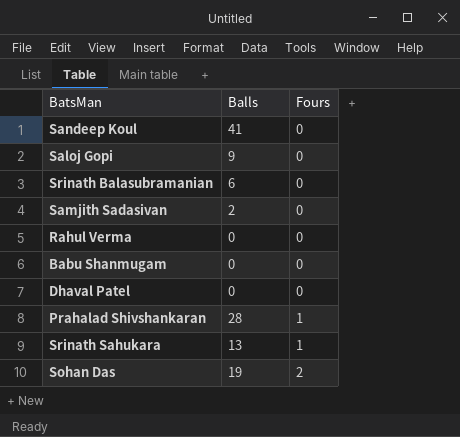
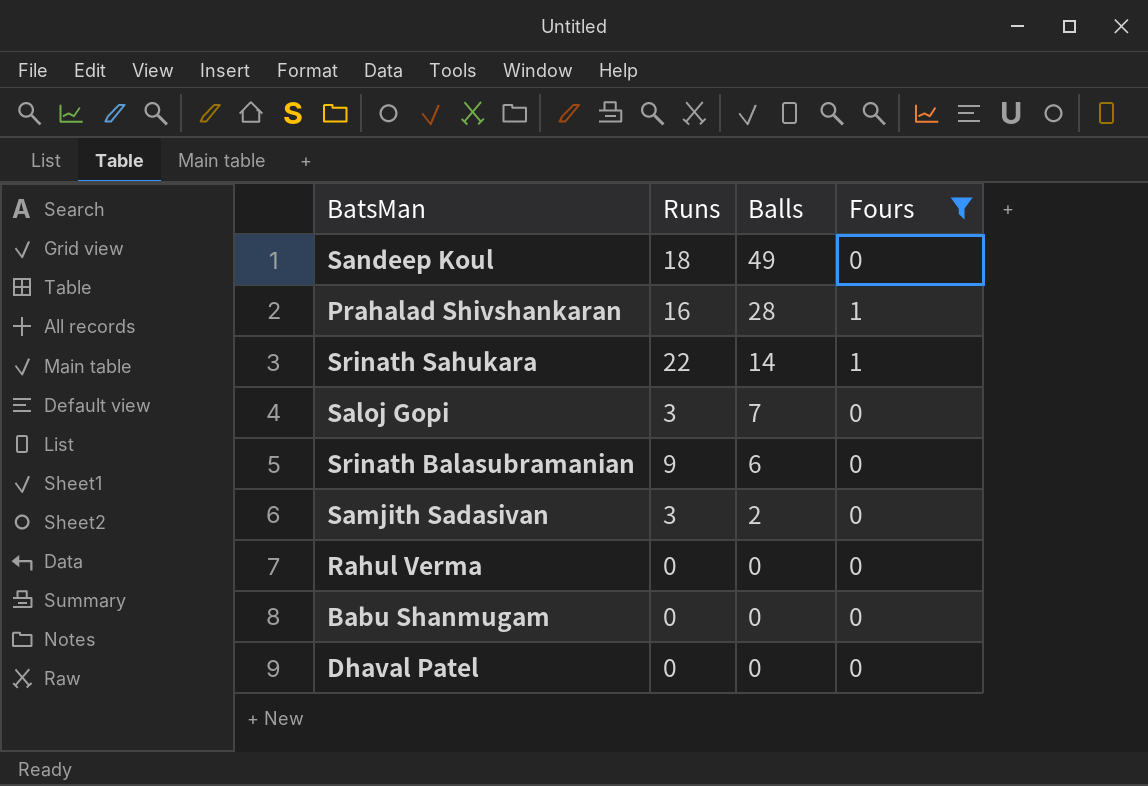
filter: none -> Fours != 2
row order: Fours ascending -> Balls descending
column Runs | position: none -> 2
Sandeep Koul | Balls: 41 -> 49
Srinath Sahukara | Balls: 13 -> 14
Saloj Gopi | Balls: 9 -> 7

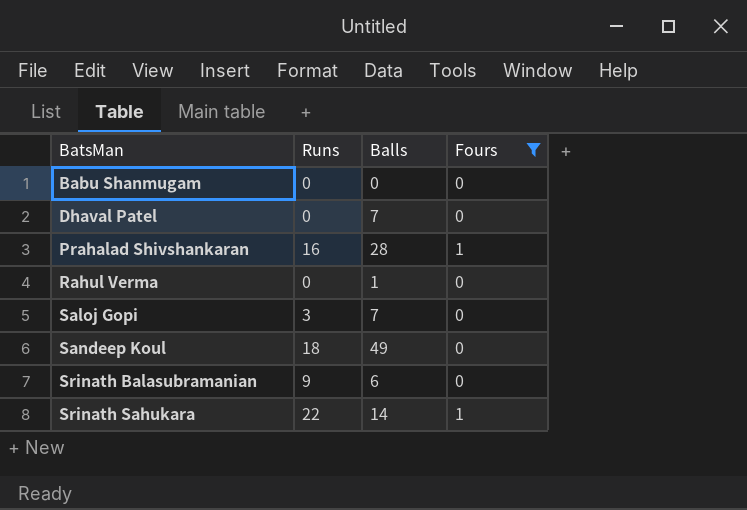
row order: Balls descending -> BatsMan ascending
row Samjith Sadasivan: 3 | 2 | 0 -> none
Dhaval Patel | Balls: 0 -> 7
Rahul Verma | Balls: 0 -> 1

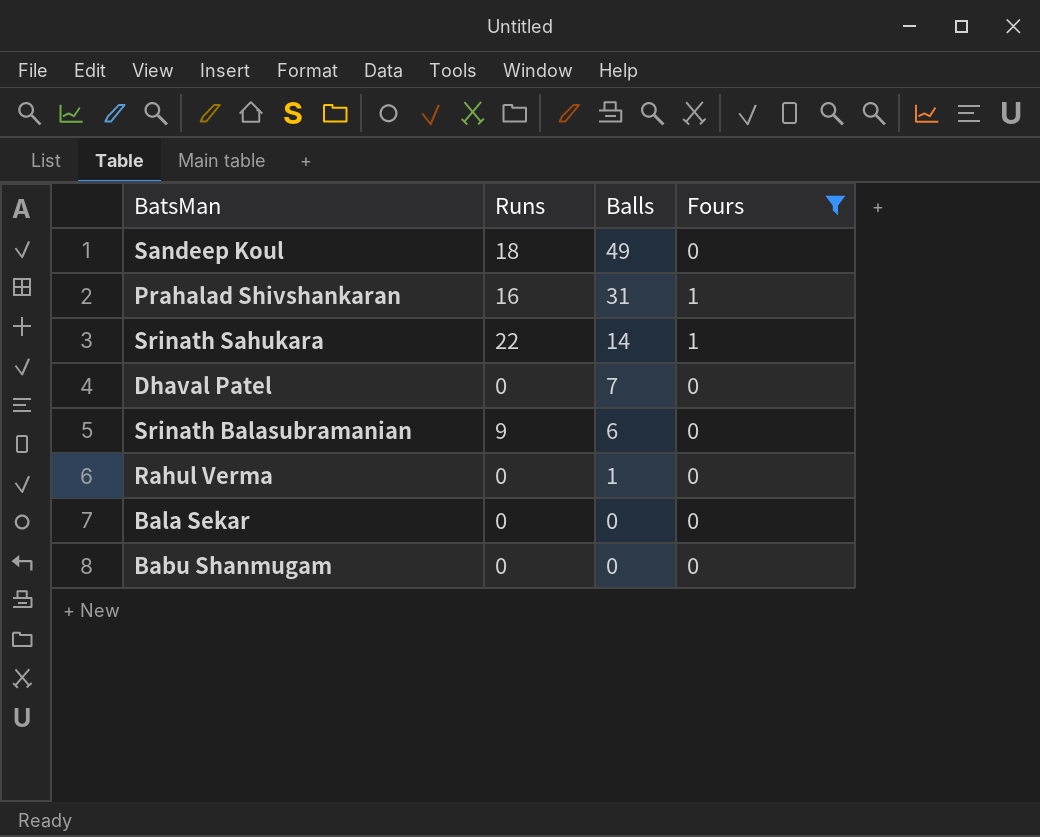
row order: BatsMan ascending -> Balls descending
row Saloj Gopi: 3 | 7 | 0 -> none
Prahalad Shivshankaran | Balls: 28 -> 31
row Bala Sekar: none -> 0 | 0 | 0

